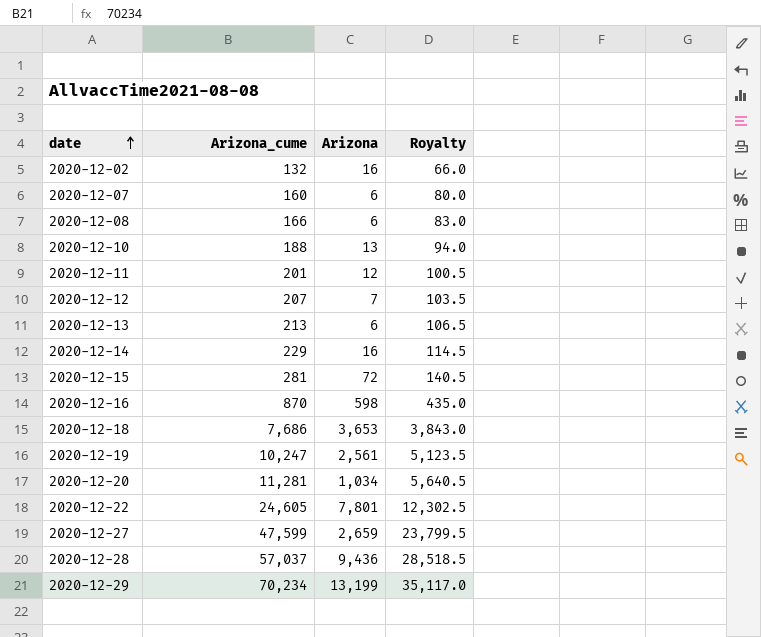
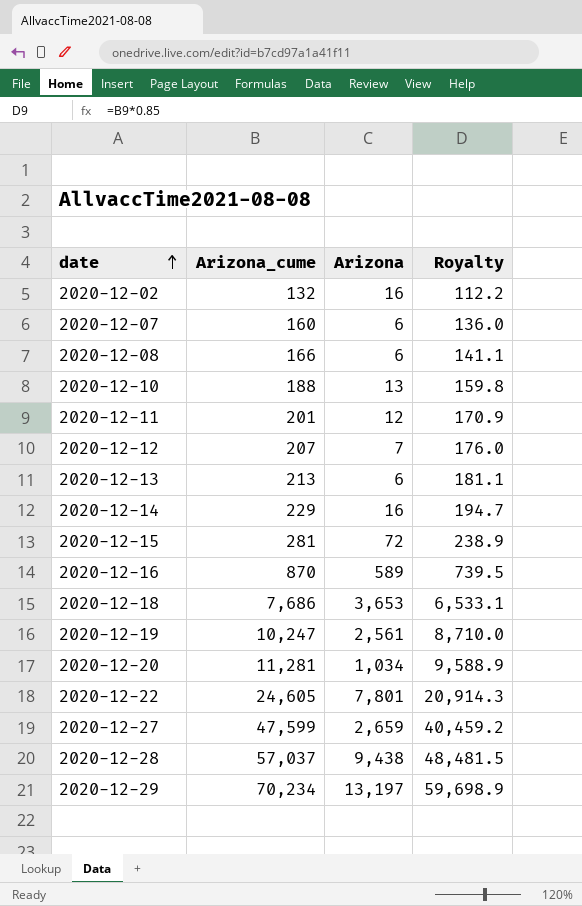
column Royalty | formula: [Arizona_cume] * 0.5 -> [Arizona_cume] * 0.85
2020-12-16 | Arizona: 598 -> 589
2020-12-28 | Arizona: 9,436 -> 9,438
2020-12-29 | Arizona: 13,199 -> 13,197

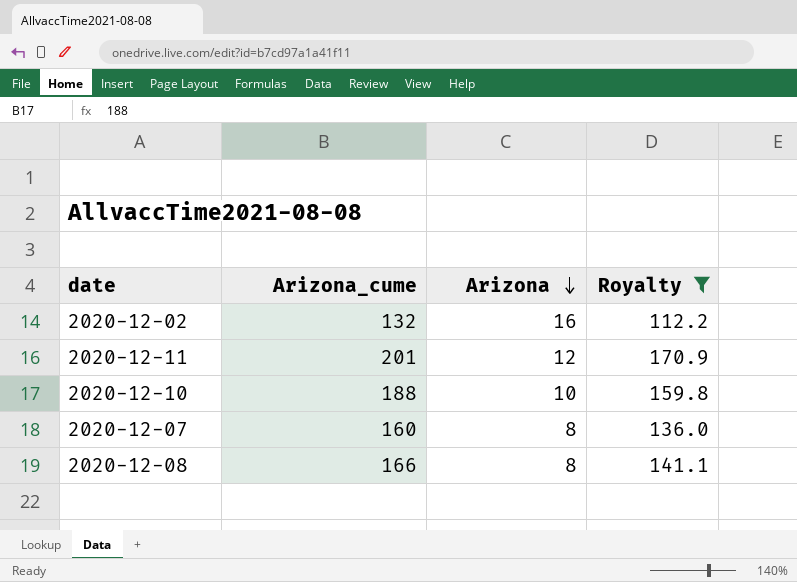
filter: none -> Royalty <= 170.9
row order: date ascending -> Arizona descending
2020-12-10 | Arizona: 13 -> 10
2020-12-07 | Arizona: 6 -> 8
2020-12-08 | Arizona: 6 -> 8

